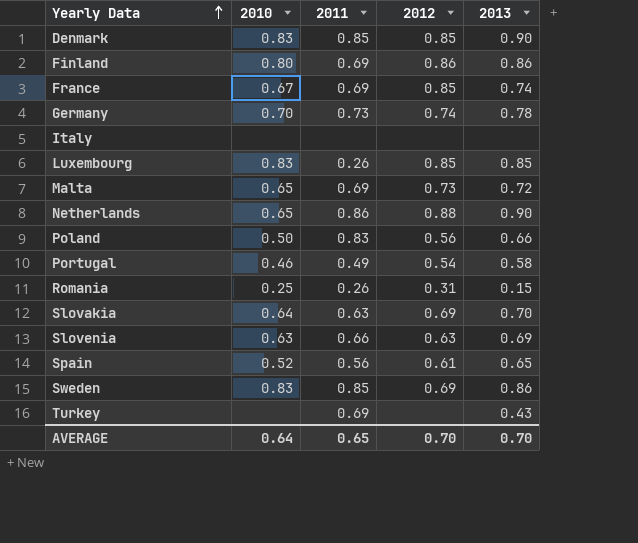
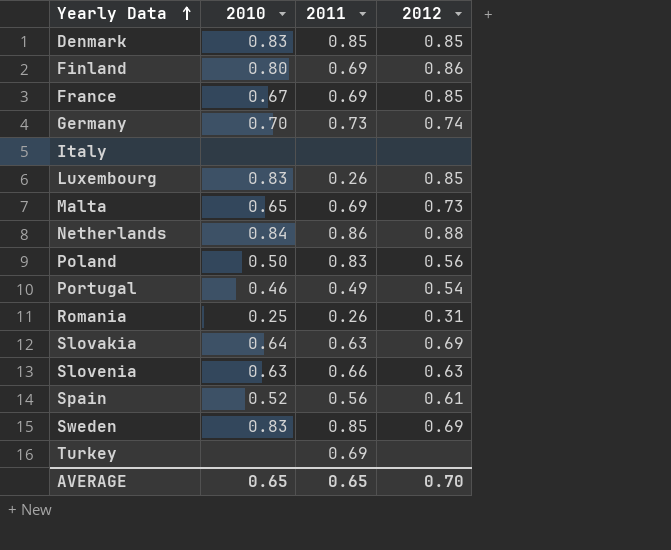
column 2013 | position: 5 -> none
Netherlands | 2010: 0.65 -> 0.84
AVERAGE | 2010: 0.64 -> 0.65

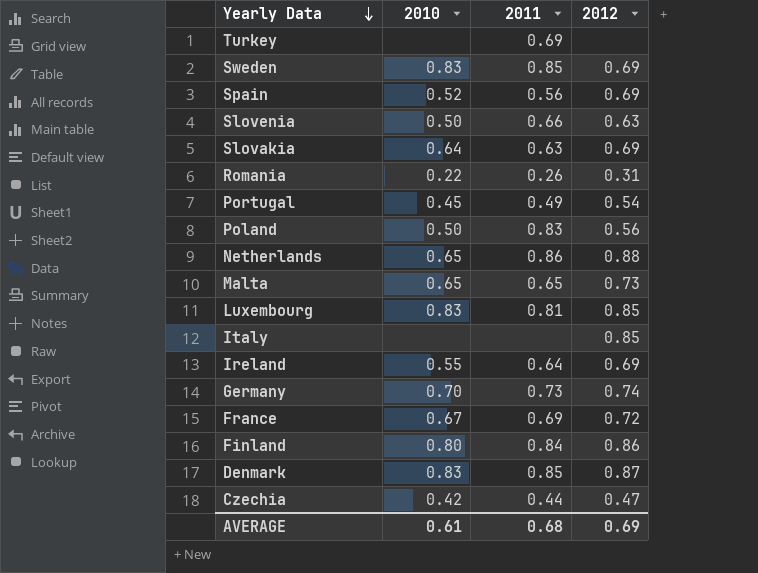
row order: Yearly Data ascending -> Yearly Data descending
Spain | 2012: 0.61 -> 0.69
Slovenia | 2010: 0.63 -> 0.50
Romania | 2010: 0.25 -> 0.22
Portugal | 2010: 0.46 -> 0.45
Netherlands | 2010: 0.84 -> 0.65
Malta | 2011: 0.69 -> 0.65
Luxembourg | 2011: 0.26 -> 0.81
Italy | 2012: none -> 0.85
row Ireland: none -> 0.55 | 0.64 | 0.69
France | 2012: 0.85 -> 0.72
Finland | 2011: 0.69 -> 0.84
Denmark | 2012: 0.85 -> 0.87
row Czechia: none -> 0.42 | 0.44 | 0.47
AVERAGE | 2010: 0.65 -> 0.61
AVERAGE | 2011: 0.65 -> 0.68
AVERAGE | 2012: 0.70 -> 0.69

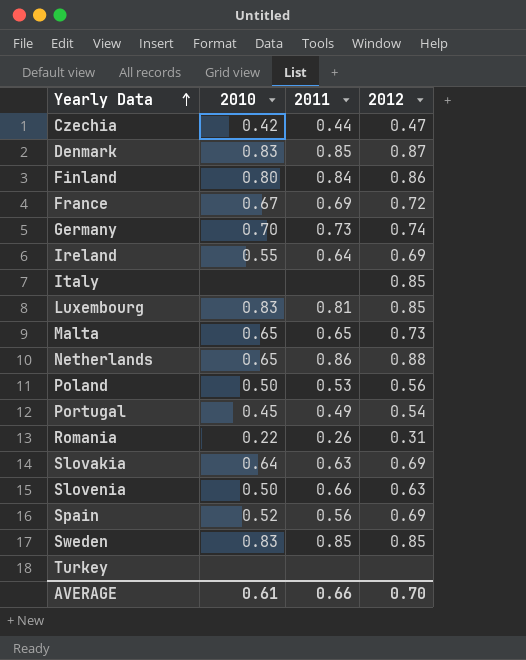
row order: Yearly Data descending -> Yearly Data ascending
Poland | 2011: 0.83 -> 0.53
Sweden | 2012: 0.69 -> 0.85
Turkey | 2011: 0.69 -> none
AVERAGE | 2011: 0.68 -> 0.66
AVERAGE | 2012: 0.69 -> 0.70

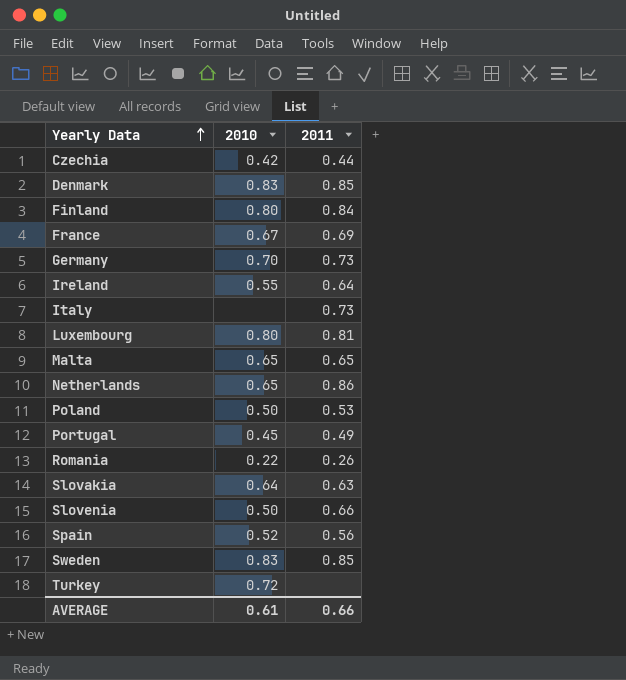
column 2012 | position: 4 -> none
Italy | 2011: none -> 0.73
Luxembourg | 2010: 0.83 -> 0.80
Turkey | 2010: none -> 0.72

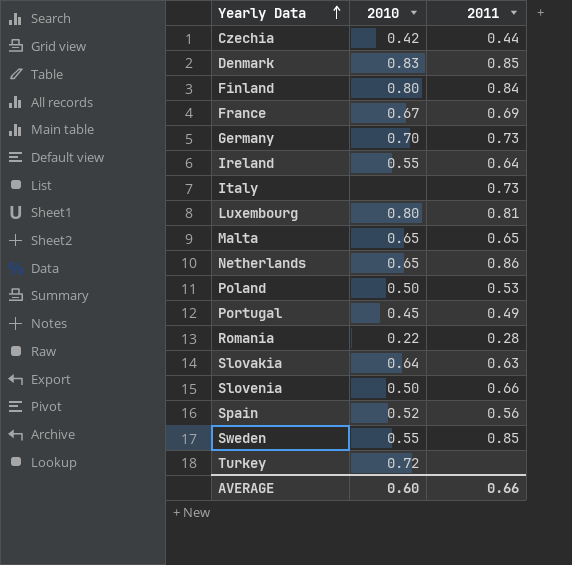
Romania | 2011: 0.26 -> 0.28
Sweden | 2010: 0.83 -> 0.55
AVERAGE | 2010: 0.61 -> 0.60

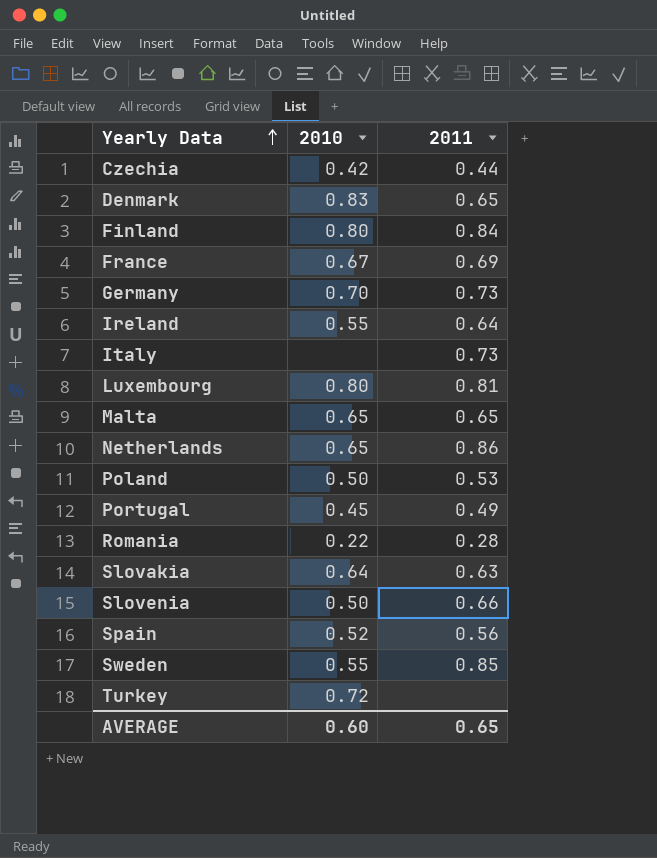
Denmark | 2011: 0.85 -> 0.65
AVERAGE | 2011: 0.66 -> 0.65

